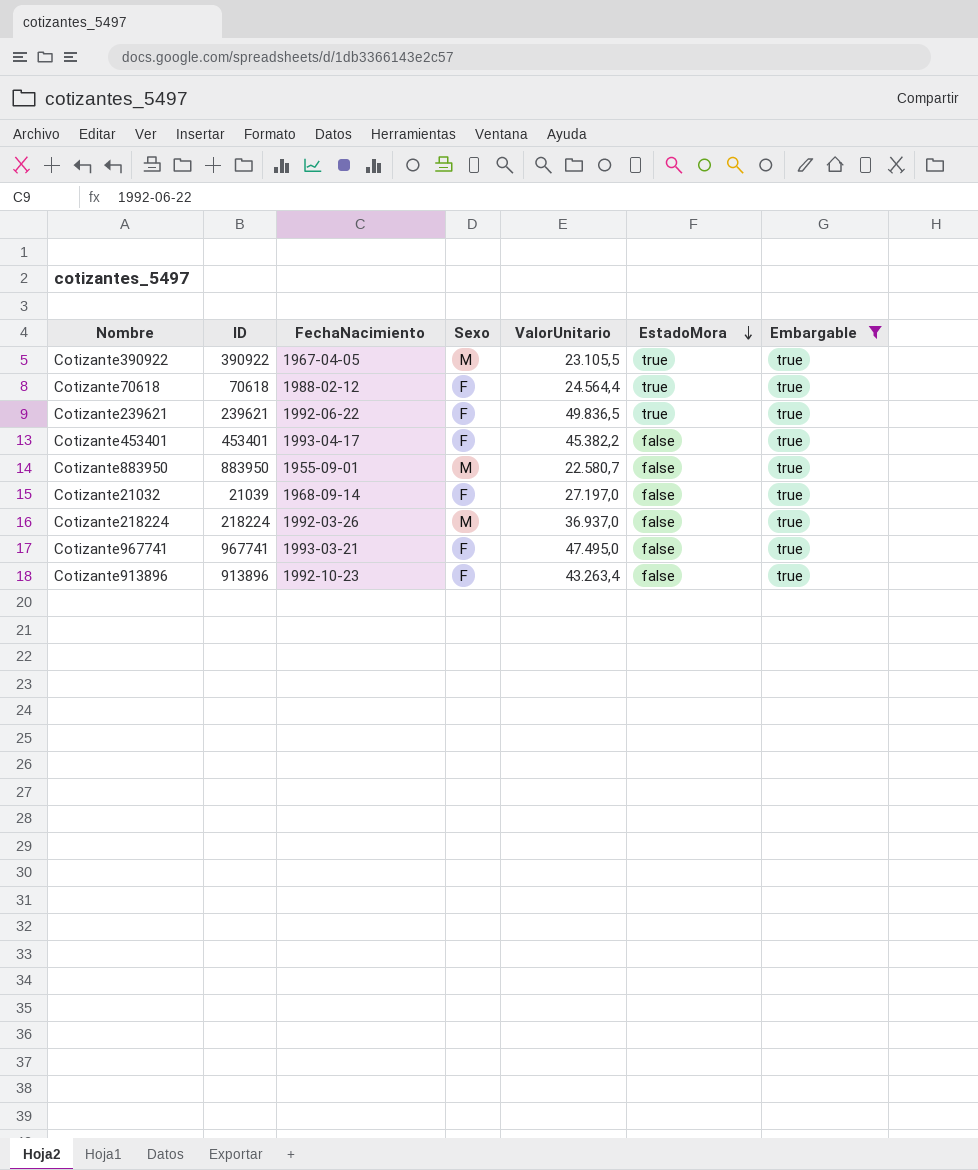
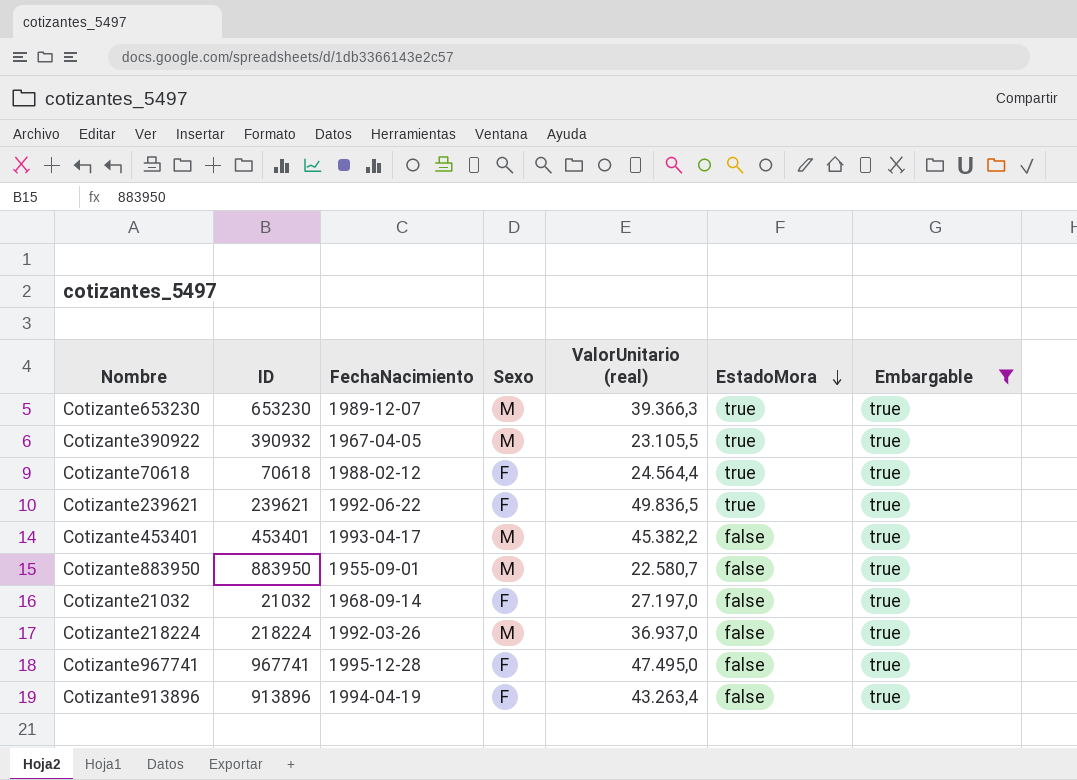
column name: ValorUnitario -> ValorUnitario (real)
row Cotizante653230: none -> 653230 | 1989-12-07 | M | 39.366,3 | true | true
Cotizante390922 | ID: 390922 -> 390932
Cotizante453401 | Sexo: F -> M
Cotizante21032 | ID: 21039 -> 21032
Cotizante967741 | FechaNacimiento: 1993-03-21 -> 1995-12-28
Cotizante913896 | FechaNacimiento: 1992-10-23 -> 1994-04-19

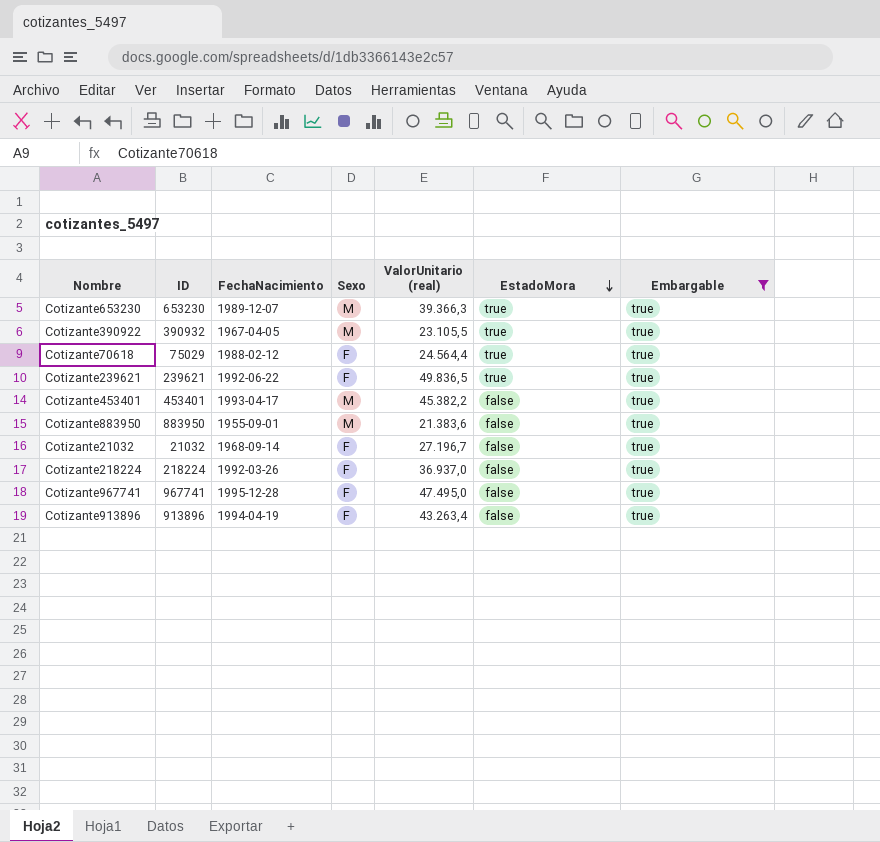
Cotizante70618 | ID: 70618 -> 75029
Cotizante883950 | ValorUnitario (real): 22.580,7 -> 21.383,6
Cotizante21032 | ValorUnitario (real): 27.197,0 -> 27.196,7
Cotizante218224 | Sexo: M -> F

